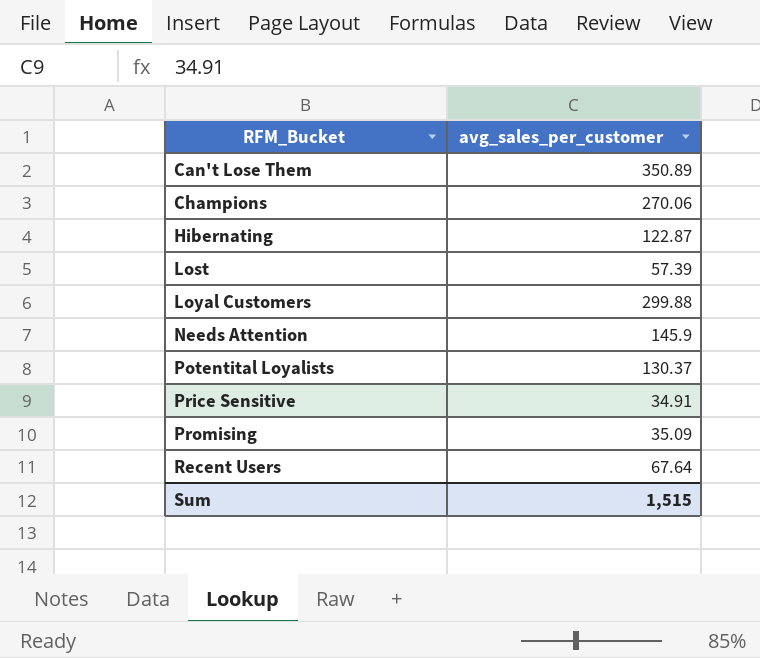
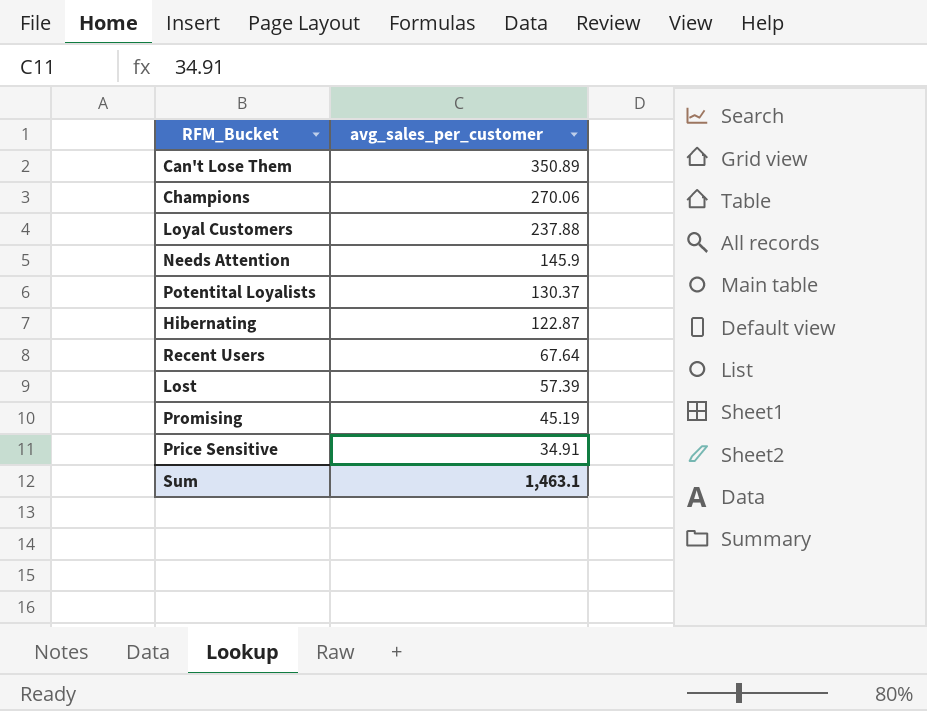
row order: RFM_Bucket ascending -> avg_sales_per_customer descending
Loyal Customers | avg_sales_per_customer: 299.88 -> 237.88
Promising | avg_sales_per_customer: 35.09 -> 45.19
Sum | avg_sales_per_customer: 1,515 -> 1,463.1

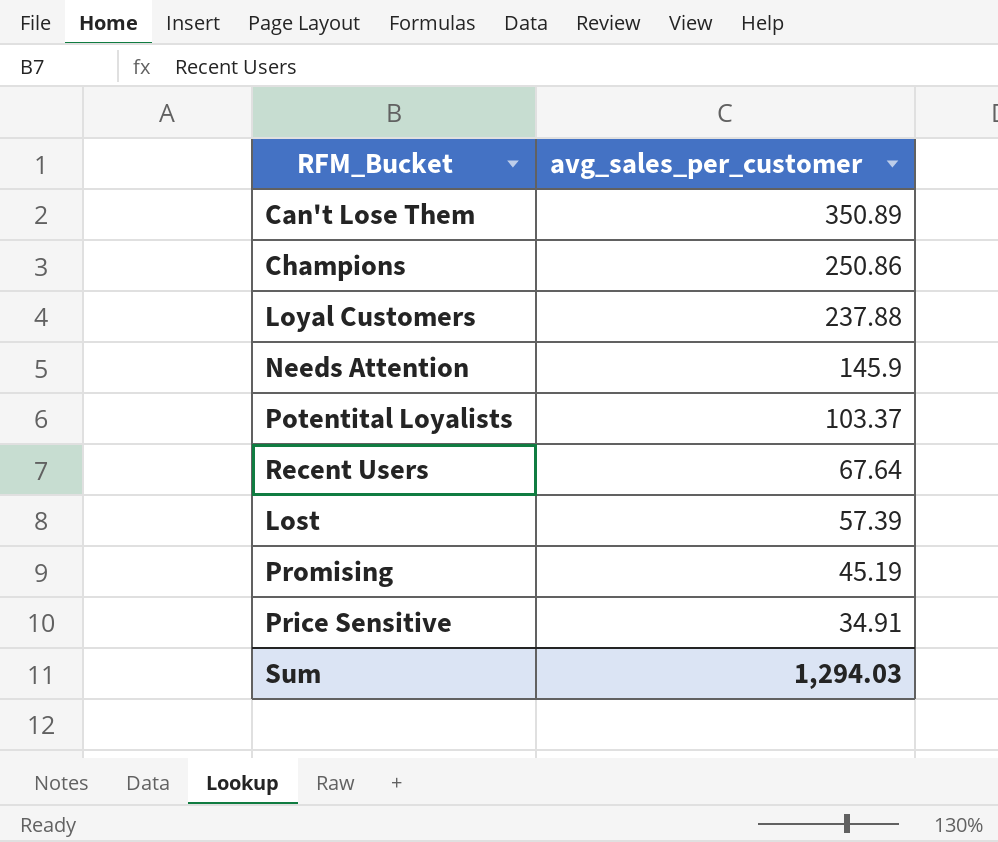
row Hibernating: 122.87 -> none
Champions | avg_sales_per_customer: 270.06 -> 250.86
Potentital Loyalists | avg_sales_per_customer: 130.37 -> 103.37
Sum | avg_sales_per_customer: 1,463.1 -> 1,294.03

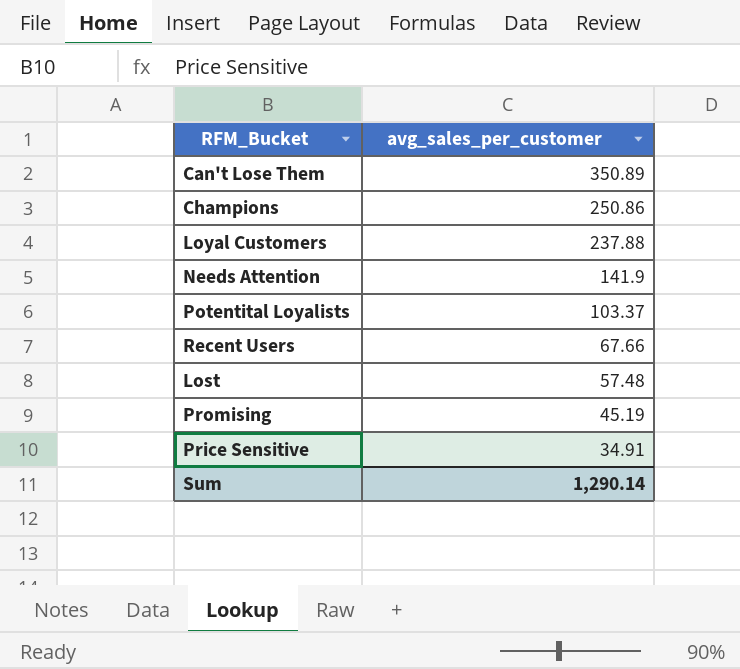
Needs Attention | avg_sales_per_customer: 145.9 -> 141.9
Recent Users | avg_sales_per_customer: 67.64 -> 67.66
Lost | avg_sales_per_customer: 57.39 -> 57.48
Sum | avg_sales_per_customer: 1,294.03 -> 1,290.14

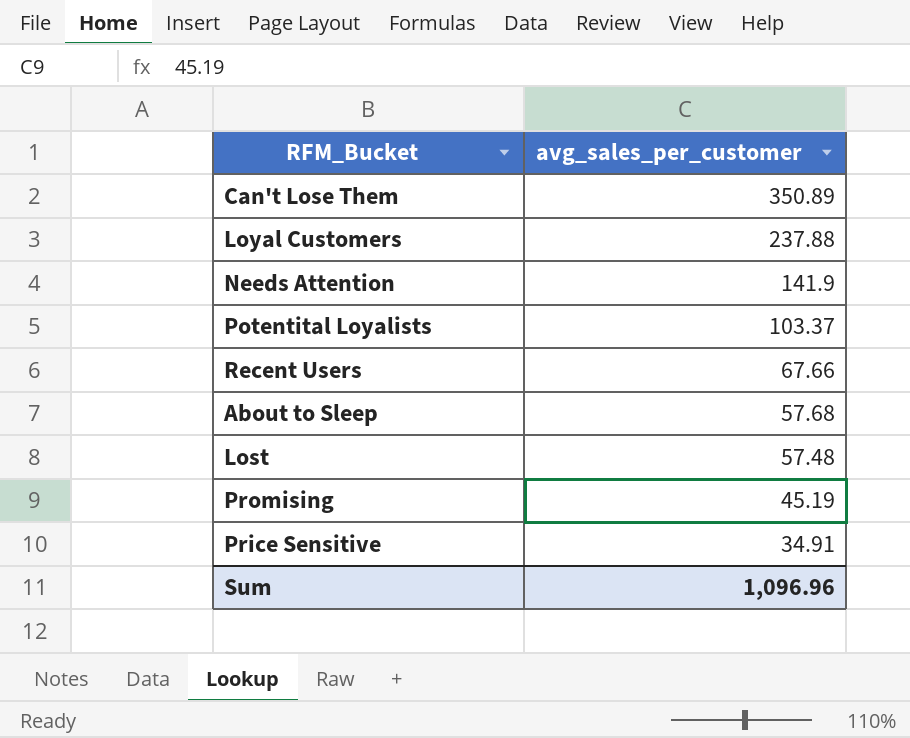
row Champions: 250.86 -> none
row About to Sleep: none -> 57.68
Sum | avg_sales_per_customer: 1,290.14 -> 1,096.96

